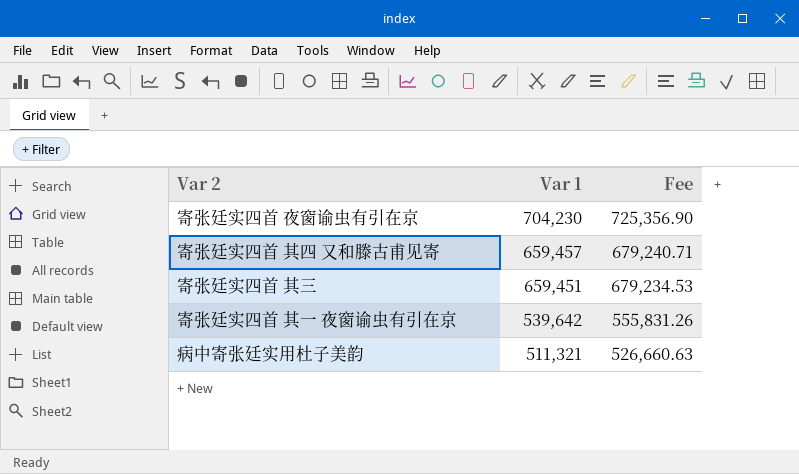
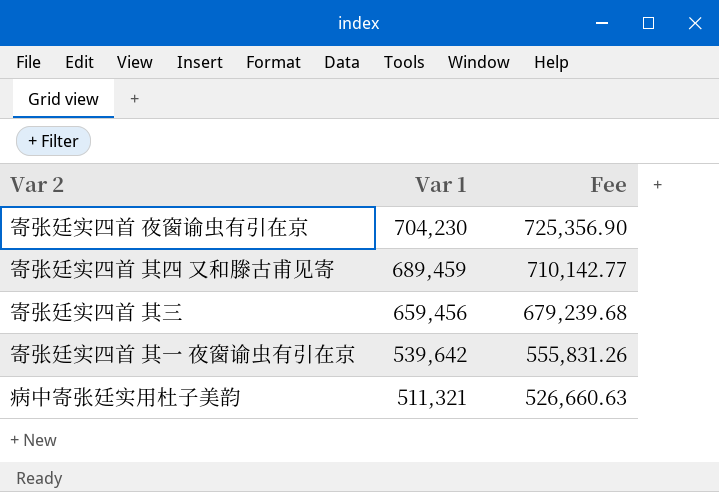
寄张廷实四首 其四 又和滕古甫见寄 | Var 1: 659,457 -> 689,459
寄张廷实四首 其四 又和滕古甫见寄 | Fee: 679,240.71 -> 710,142.77
寄张廷实四首 其三 | Var 1: 659,451 -> 659,456
寄张廷实四首 其三 | Fee: 679,234.53 -> 679,239.68

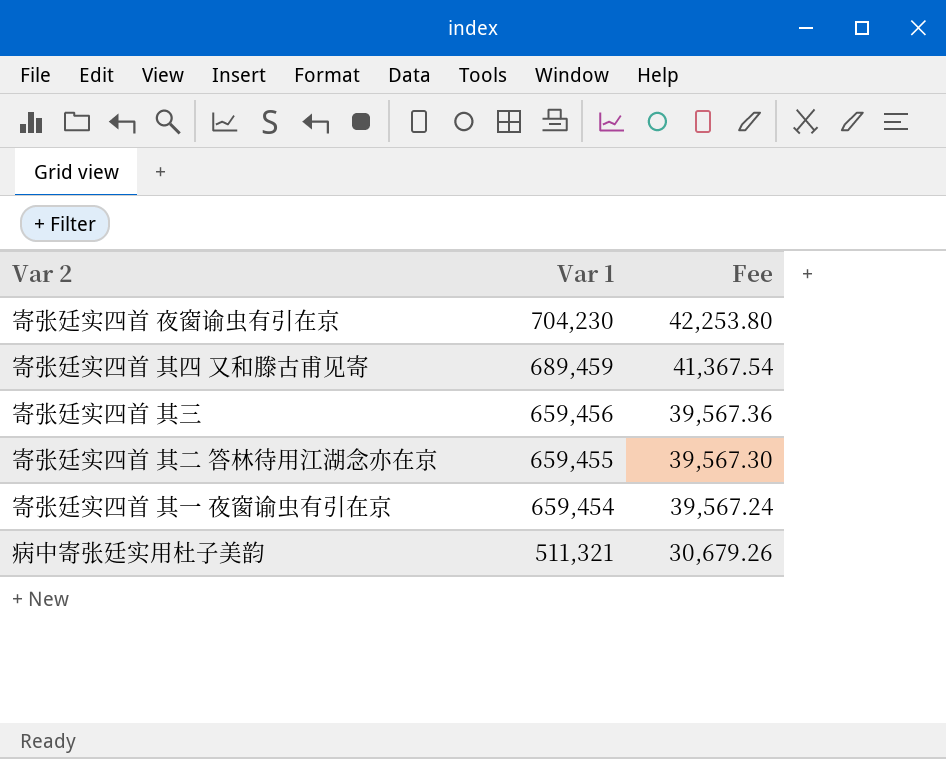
column Fee | formula: [Var 1] * 1.03 -> [Var 1] * 0.06
row 寄张廷实四首 其二 答林待用江湖念亦在京: none -> 659,455 | 39,567.30
寄张廷实四首 其一 夜窗谕虫有引在京 | Var 1: 539,642 -> 659,454

